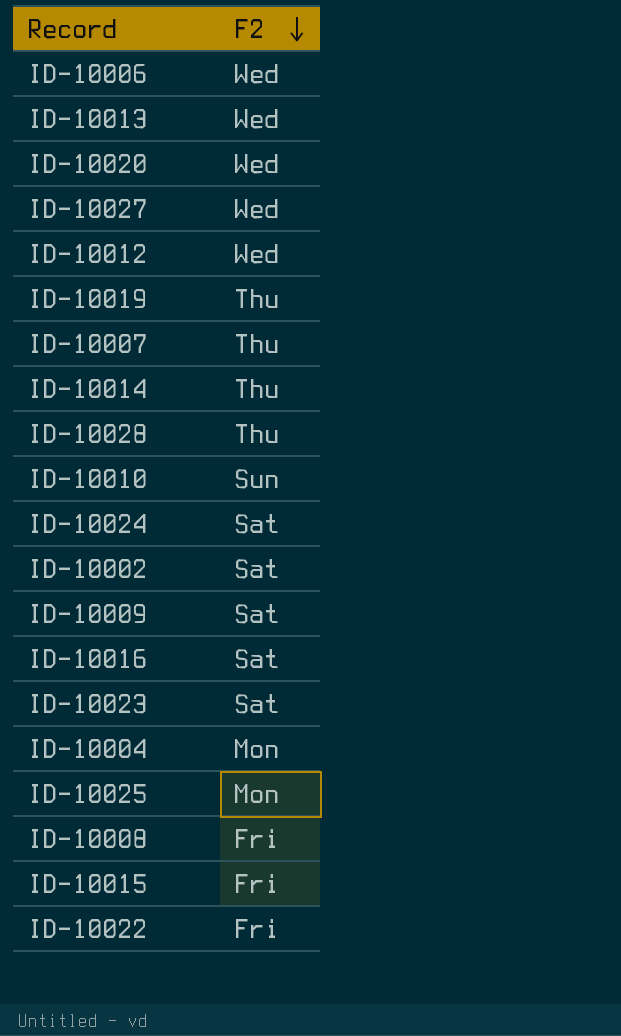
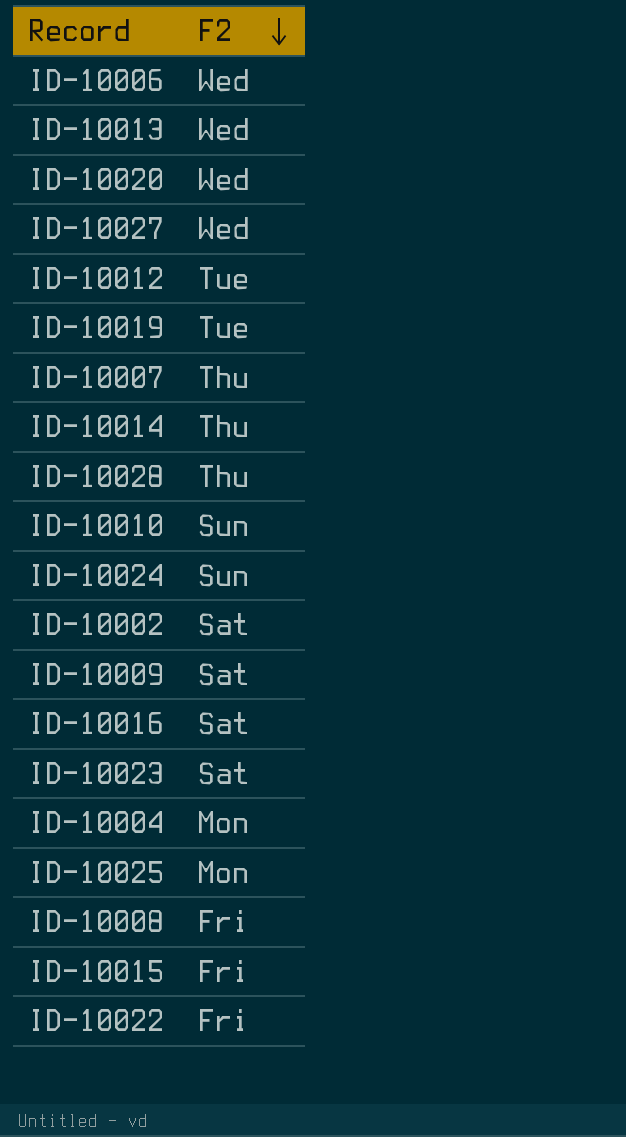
ID-10012 | F2: Wed -> Tue
ID-10019 | F2: Thu -> Tue
ID-10024 | F2: Sat -> Sun

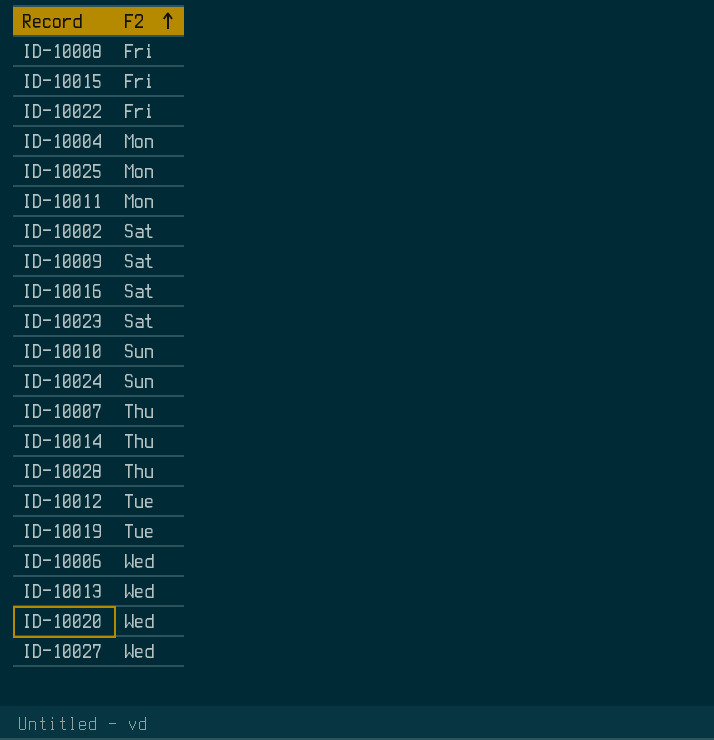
row order: F2 descending -> F2 ascending
row ID-10011: none -> Mon

